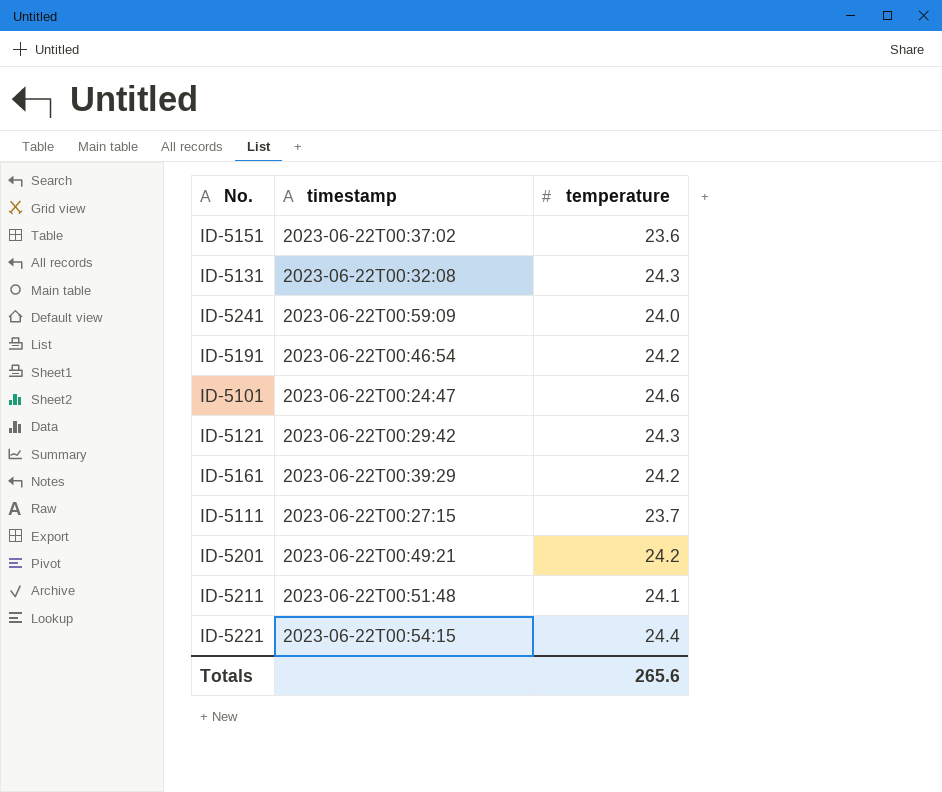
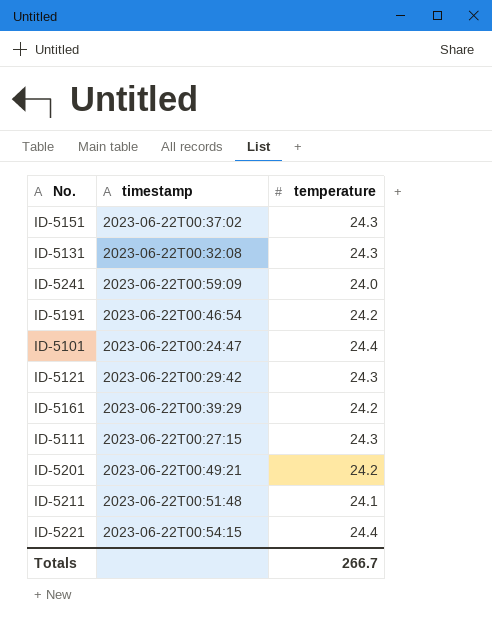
ID-5151 | temperature: 23.6 -> 24.3
ID-5101 | temperature: 24.6 -> 24.4
ID-5111 | temperature: 23.7 -> 24.3
Totals | temperature: 265.6 -> 266.7

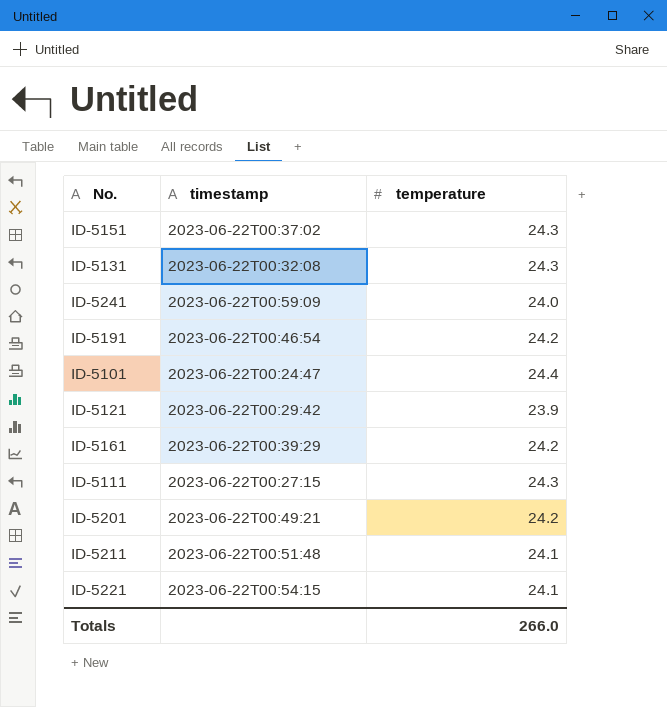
ID-5121 | temperature: 24.3 -> 23.9
ID-5221 | temperature: 24.4 -> 24.1
Totals | temperature: 266.7 -> 266.0

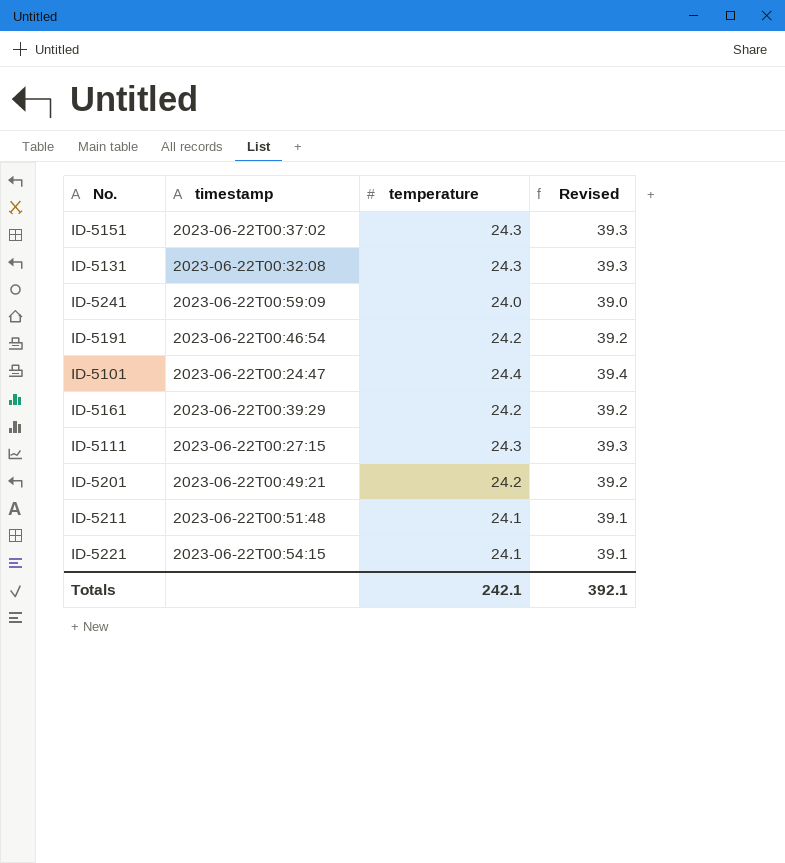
column Revised | formula: none -> [temperature] + 15
row ID-5121: 2023-06-22T00:29:42 | 23.9 -> none
Totals | temperature: 266.0 -> 242.1

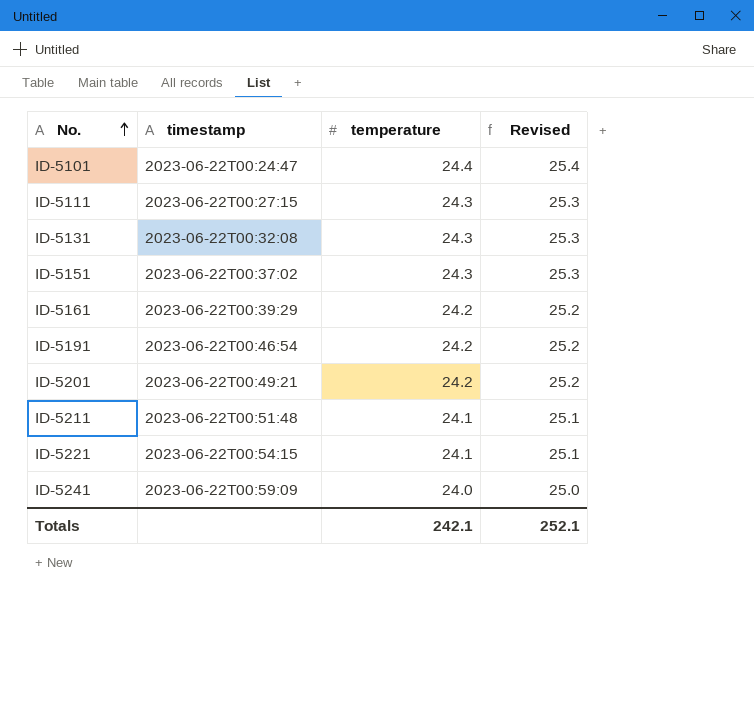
row order: none -> No. ascending
column Revised | formula: [temperature] + 15 -> [temperature] + 1
Totals | Revised: 392.1 -> 252.1

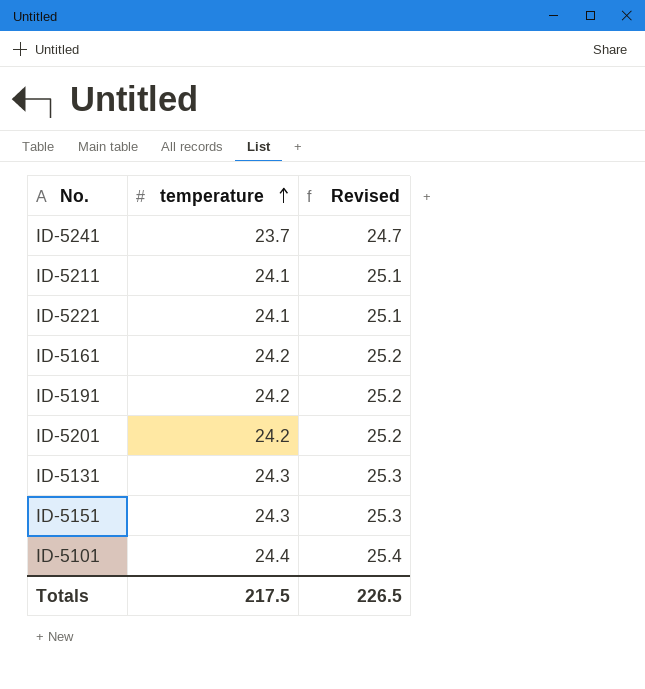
row order: No. ascending -> temperature ascending
column timestamp | position: 2 -> none
row ID-5111: 2023-06-22T00:27:15 | 24.3 | 25.3 -> none
ID-5241 | temperature: 24.0 -> 23.7
ID-5241 | Revised: 25.0 -> 24.7
Totals | temperature: 242.1 -> 217.5
Totals | Revised: 252.1 -> 226.5

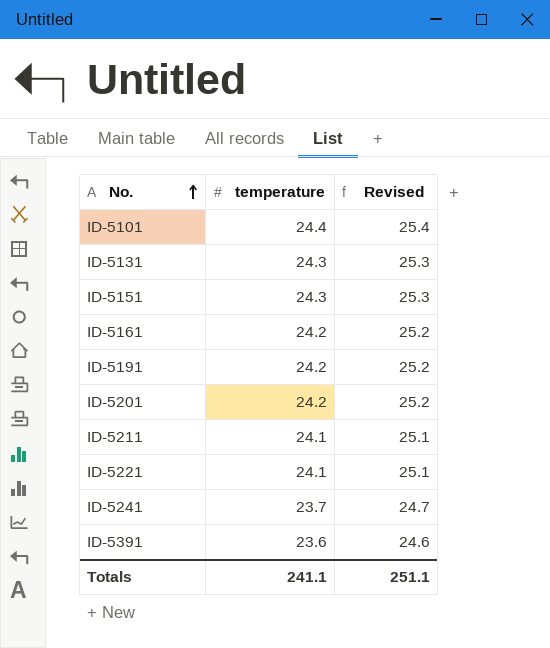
row order: temperature ascending -> No. ascending
row ID-5391: none -> 23.6 | 24.6
Totals | temperature: 217.5 -> 241.1
Totals | Revised: 226.5 -> 251.1

